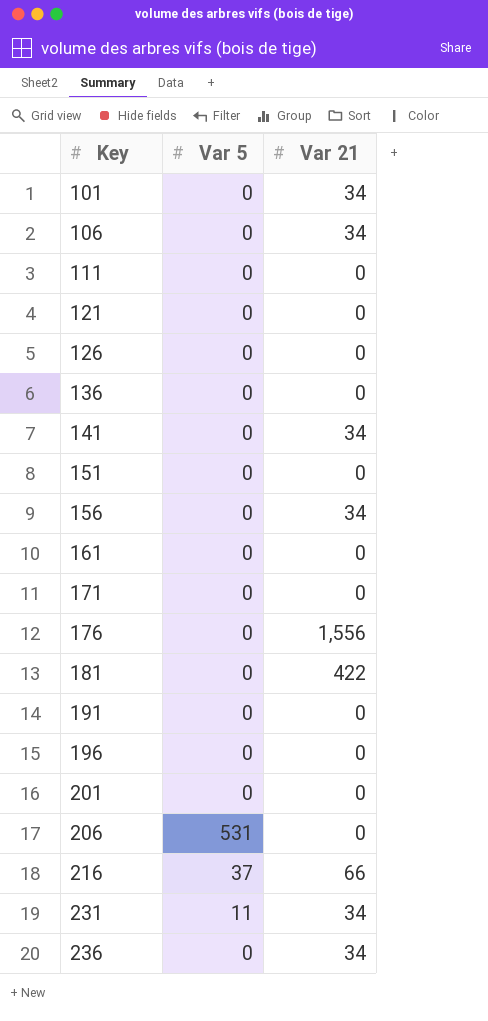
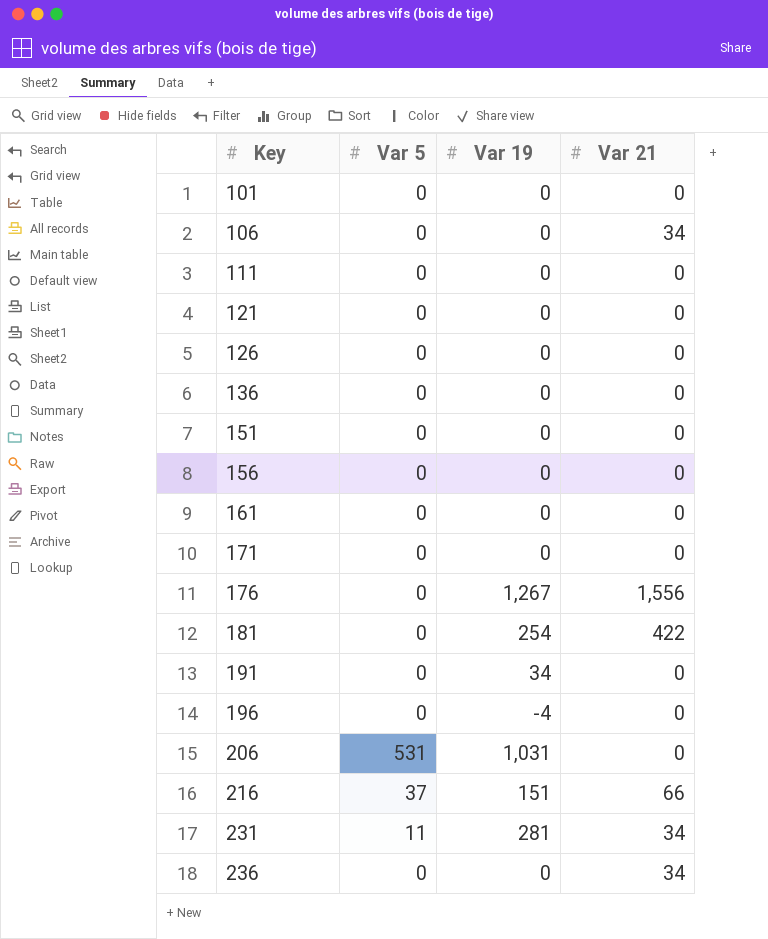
column Var 19 | position: none -> 3
row 141: 0 | 34 -> none
row 201: 0 | 0 -> none
101 | Var 21: 34 -> 0
156 | Var 21: 34 -> 0

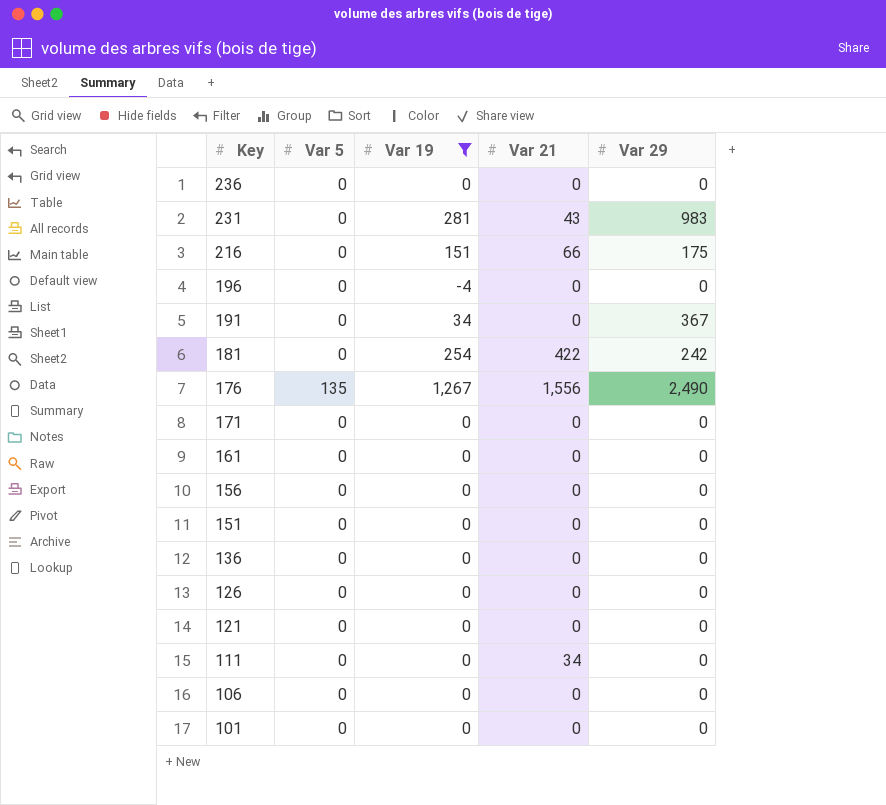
filter: none -> Var 19 != 1,031
row order: Key ascending -> Key descending
column Var 29 | position: none -> 5
236 | Var 21: 34 -> 0
231 | Var 5: 11 -> 0
231 | Var 21: 34 -> 43
216 | Var 5: 37 -> 0
176 | Var 5: 0 -> 135
111 | Var 21: 0 -> 34
106 | Var 21: 34 -> 0

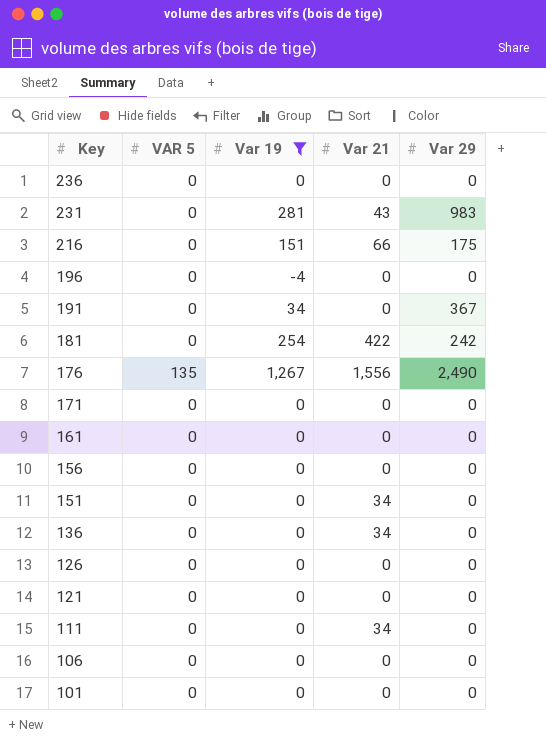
column name: Var 5 -> VAR 5
151 | Var 21: 0 -> 34
136 | Var 21: 0 -> 34

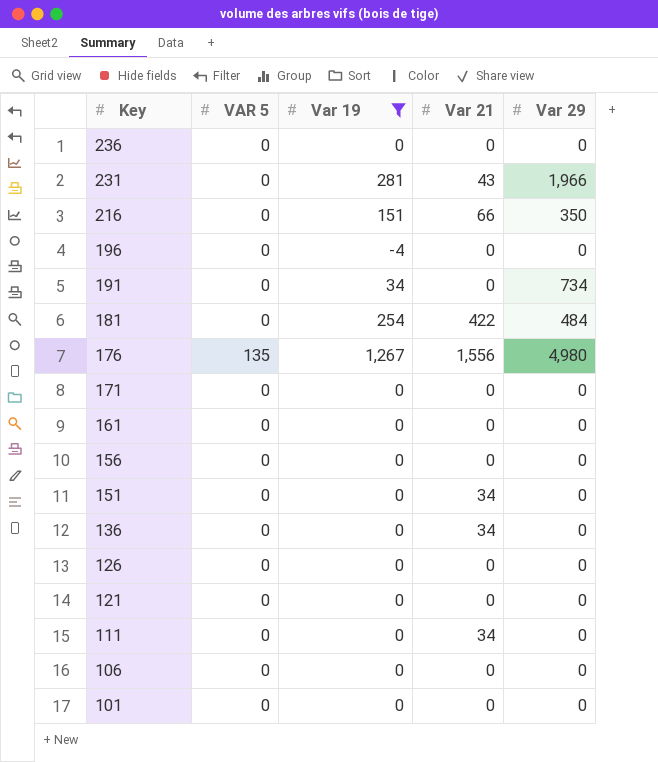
231 | Var 29: 983 -> 1,966
216 | Var 29: 175 -> 350
191 | Var 29: 367 -> 734
181 | Var 29: 242 -> 484
176 | Var 29: 2,490 -> 4,980

